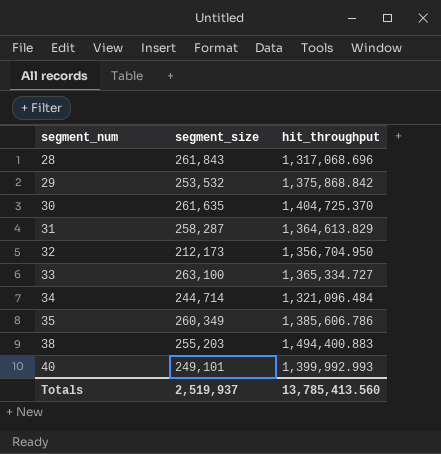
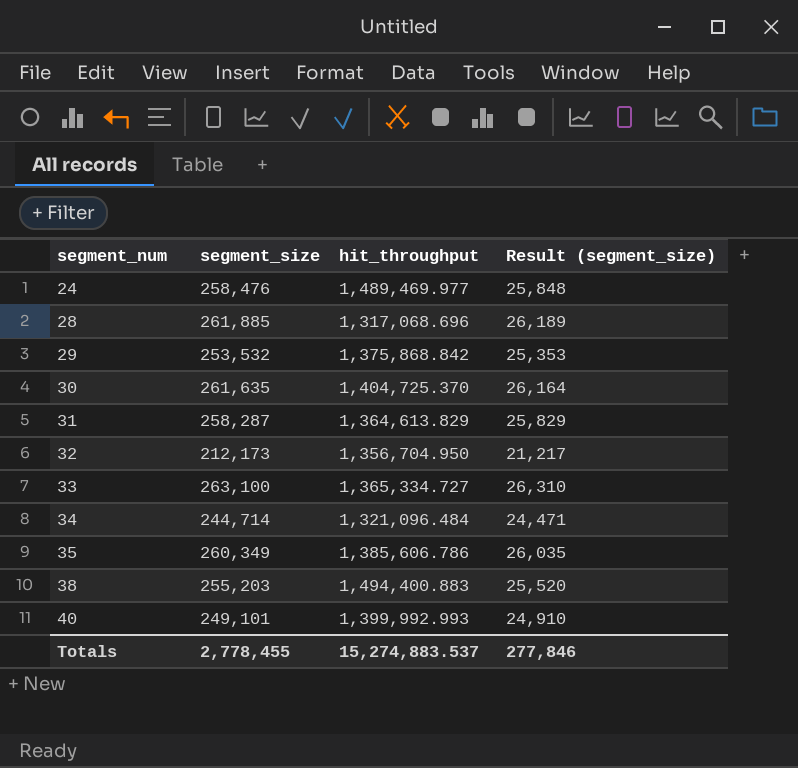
column Result (segment_size) | formula: none -> [segment_size] * 0.1
row 24: none -> 258,476 | 1,489,469.977 | 25,848
28 | segment_size: 261,843 -> 261,885
Totals | segment_size: 2,519,937 -> 2,778,455
Totals | hit_throughput: 13,785,413.560 -> 15,274,883.537

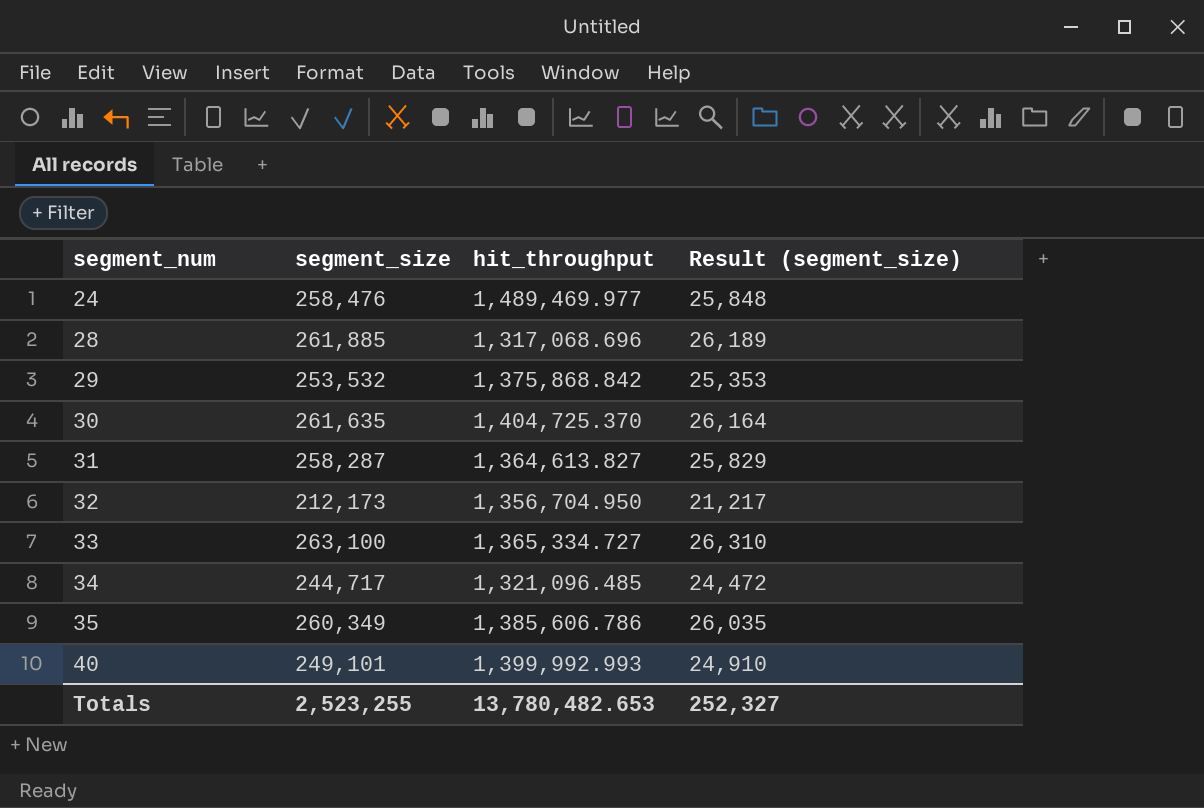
row 38: 255,203 | 1,494,400.883 | 25,520 -> none
31 | hit_throughput: 1,364,613.829 -> 1,364,613.827
34 | segment_size: 244,714 -> 244,717
34 | hit_throughput: 1,321,096.484 -> 1,321,096.485
34 | Result (segment_size): 24,471 -> 24,472
Totals | segment_size: 2,778,455 -> 2,523,255
Totals | hit_throughput: 15,274,883.537 -> 13,780,482.653
Totals | Result (segment_size): 277,846 -> 252,327

